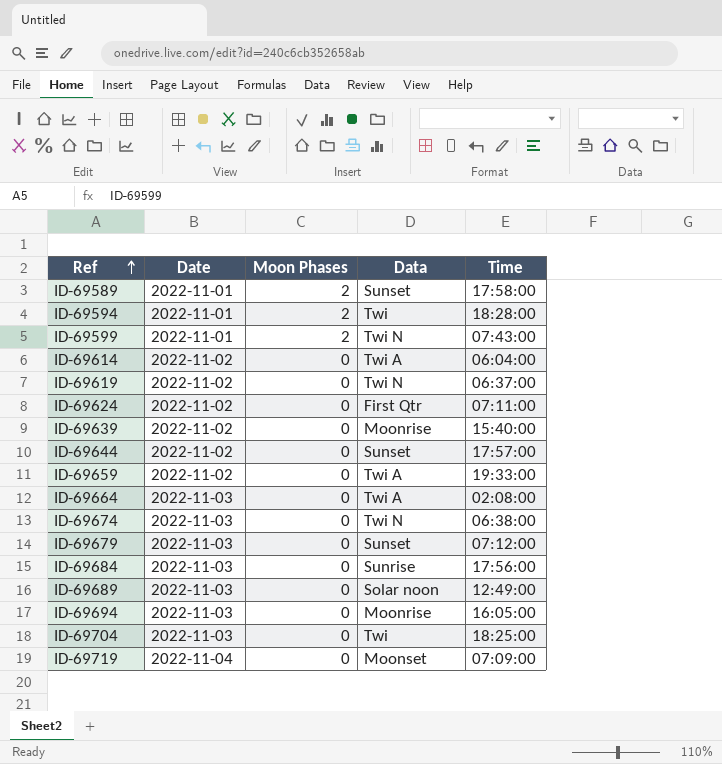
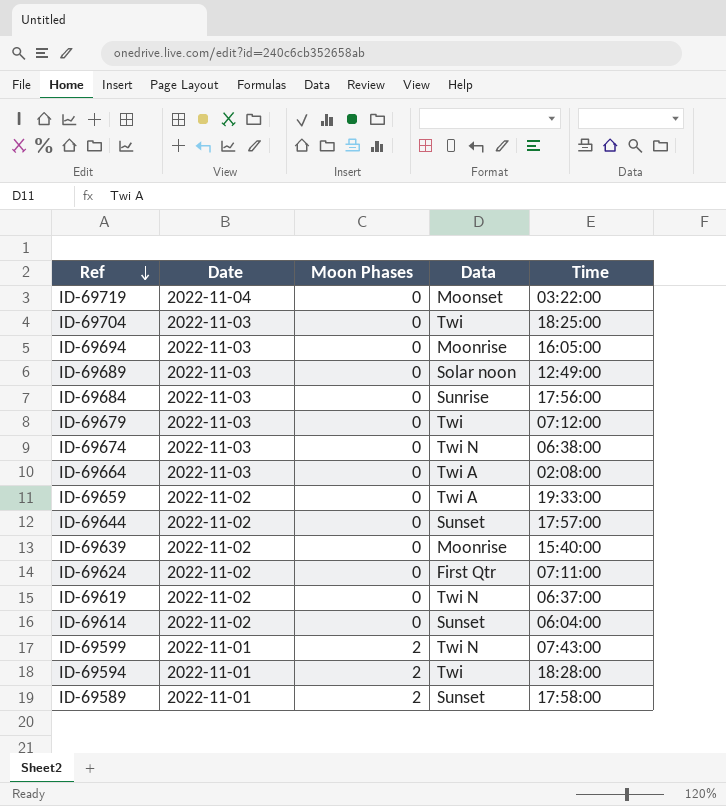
row order: Ref ascending -> Ref descending
ID-69719 | Time: 07:09:00 -> 03:22:00
ID-69679 | Data: Sunset -> Twi
ID-69614 | Data: Twi A -> Sunset

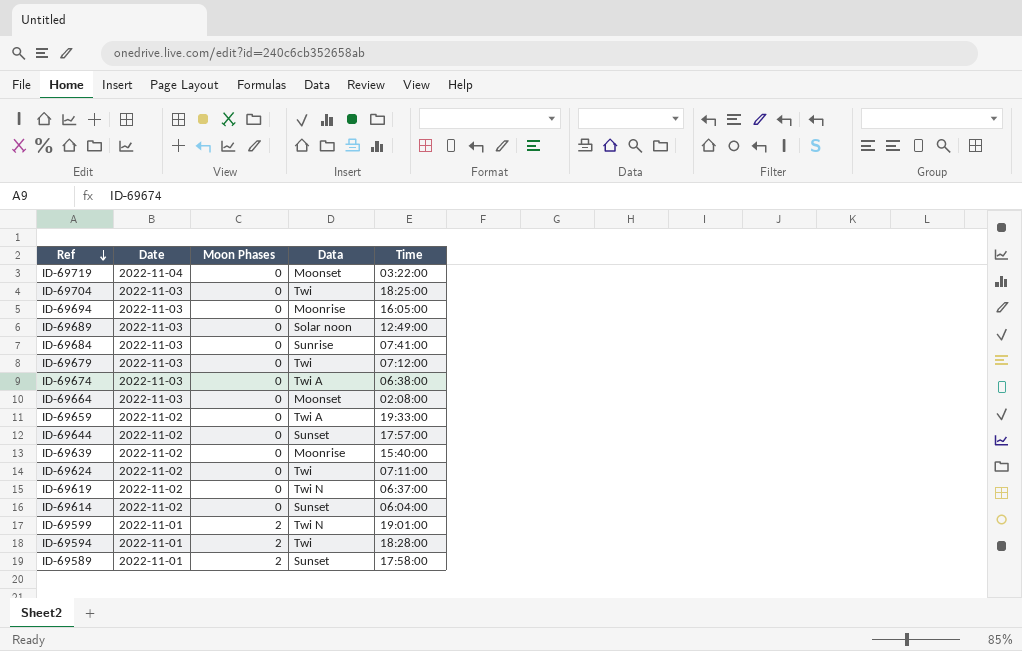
ID-69684 | Time: 17:56:00 -> 07:41:00
ID-69674 | Data: Twi N -> Twi A
ID-69664 | Data: Twi A -> Moonset
ID-69624 | Data: First Qtr -> Twi
ID-69599 | Time: 07:43:00 -> 19:01:00

